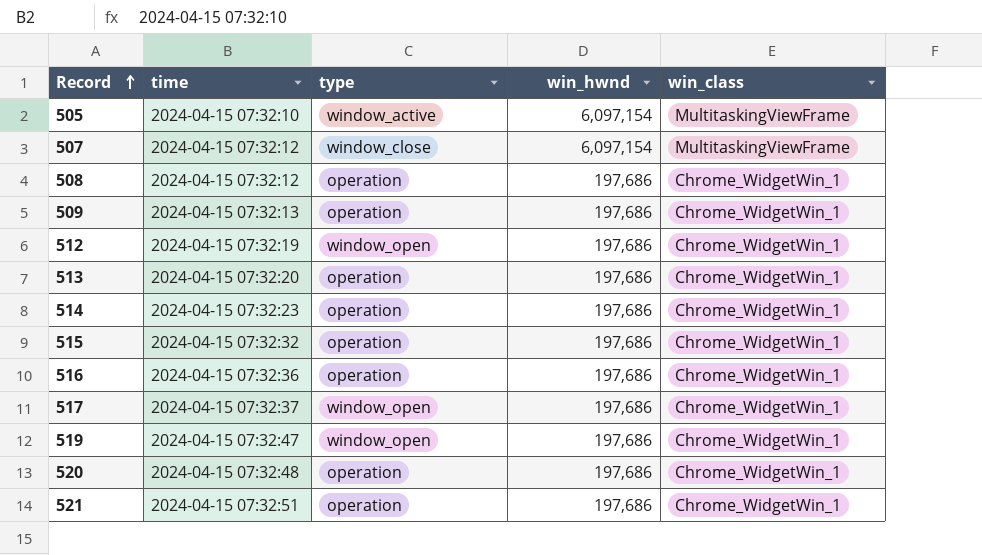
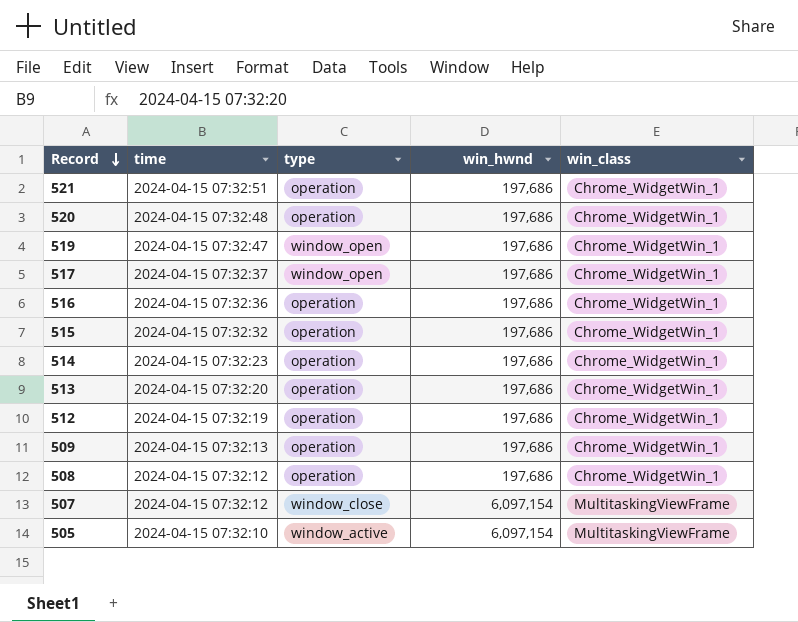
row order: Record ascending -> Record descending
512 | type: window_open -> operation

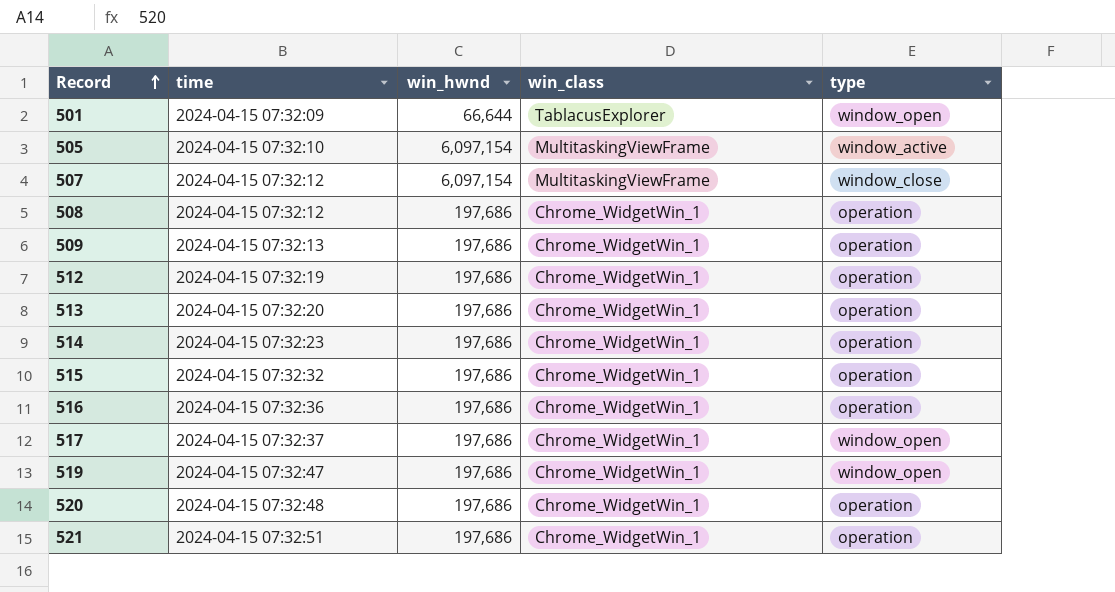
row order: Record descending -> Record ascending
column type | position: 3 -> 5
row 501: none -> 2024-04-15 07:32:09 | 66,644 | TablacusExplorer | window_open

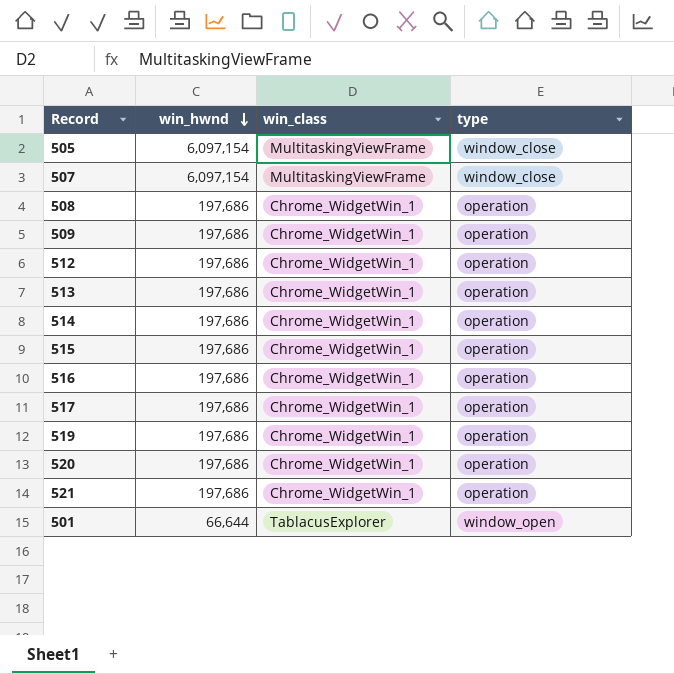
row order: Record ascending -> win_hwnd descending
column time | position: 2 -> none
505 | type: window_active -> window_close
517 | type: window_open -> operation
519 | type: window_open -> operation

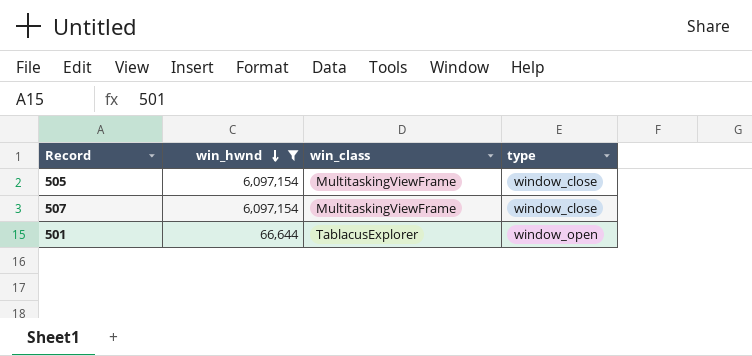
filter: none -> win_hwnd != 197,686

